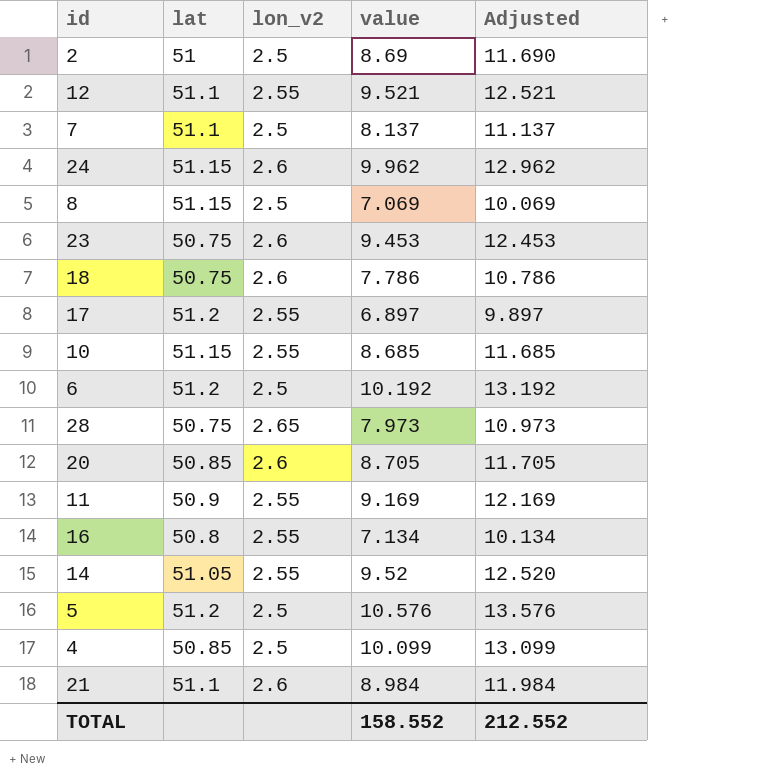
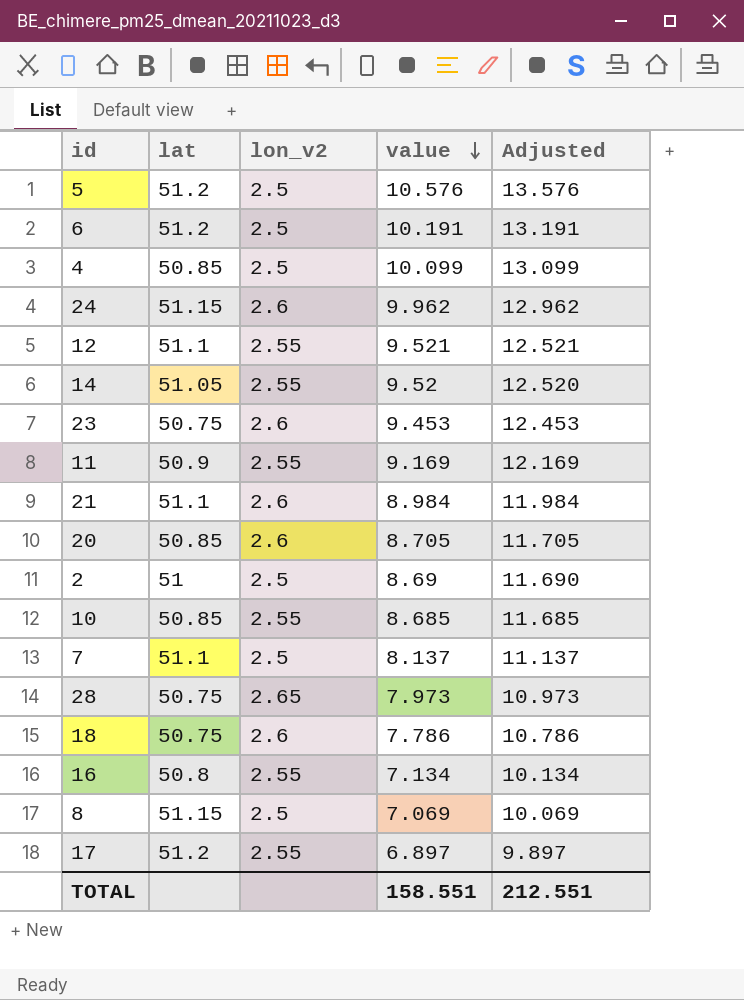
row order: none -> value descending
6 | value: 10.192 -> 10.191
6 | Adjusted: 13.192 -> 13.191
10 | lat: 51.15 -> 50.85
TOTAL | value: 158.552 -> 158.551
TOTAL | Adjusted: 212.552 -> 212.551

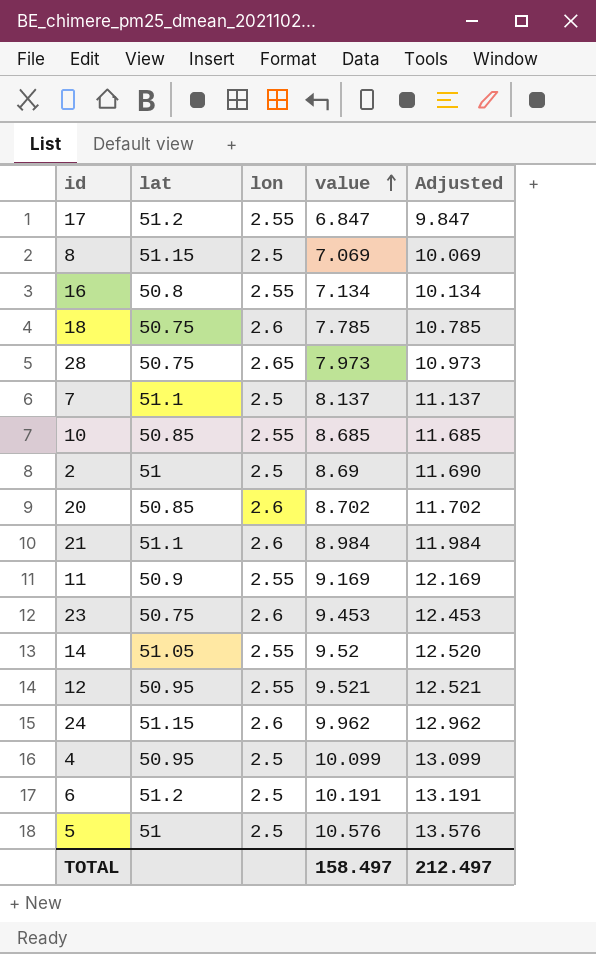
row order: value descending -> value ascending
column name: lon_v2 -> lon
17 | value: 6.897 -> 6.847
17 | Adjusted: 9.897 -> 9.847
18 | value: 7.786 -> 7.785
18 | Adjusted: 10.786 -> 10.785
20 | value: 8.705 -> 8.702
20 | Adjusted: 11.705 -> 11.702
12 | lat: 51.1 -> 50.95
4 | lat: 50.85 -> 50.95
5 | lat: 51.2 -> 51
TOTAL | value: 158.551 -> 158.497
TOTAL | Adjusted: 212.551 -> 212.497

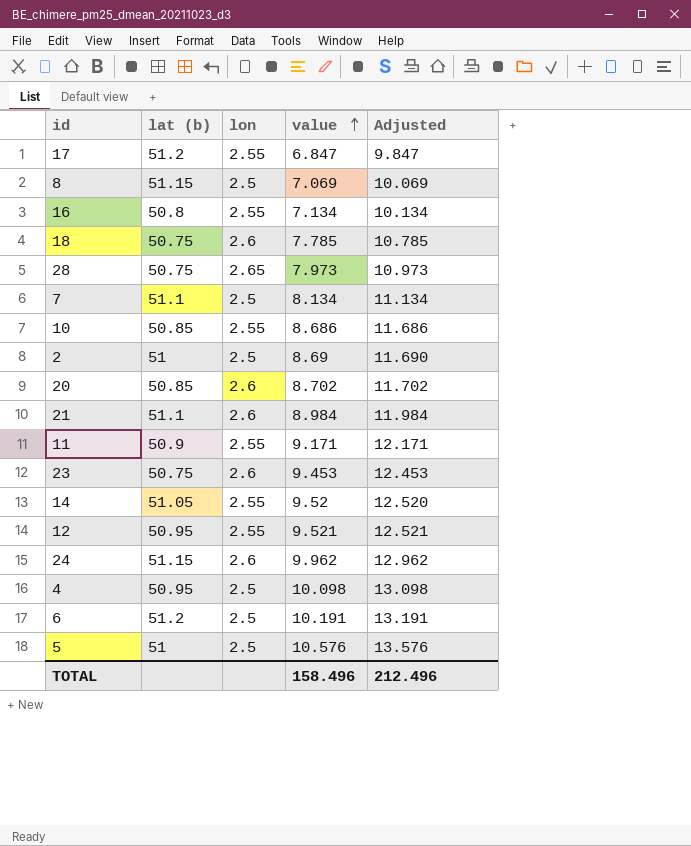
column name: lat -> lat (b)
7 | value: 8.137 -> 8.134
7 | Adjusted: 11.137 -> 11.134
10 | value: 8.685 -> 8.686
10 | Adjusted: 11.685 -> 11.686
11 | value: 9.169 -> 9.171
11 | Adjusted: 12.169 -> 12.171
4 | value: 10.099 -> 10.098
4 | Adjusted: 13.099 -> 13.098
TOTAL | value: 158.497 -> 158.496
TOTAL | Adjusted: 212.497 -> 212.496

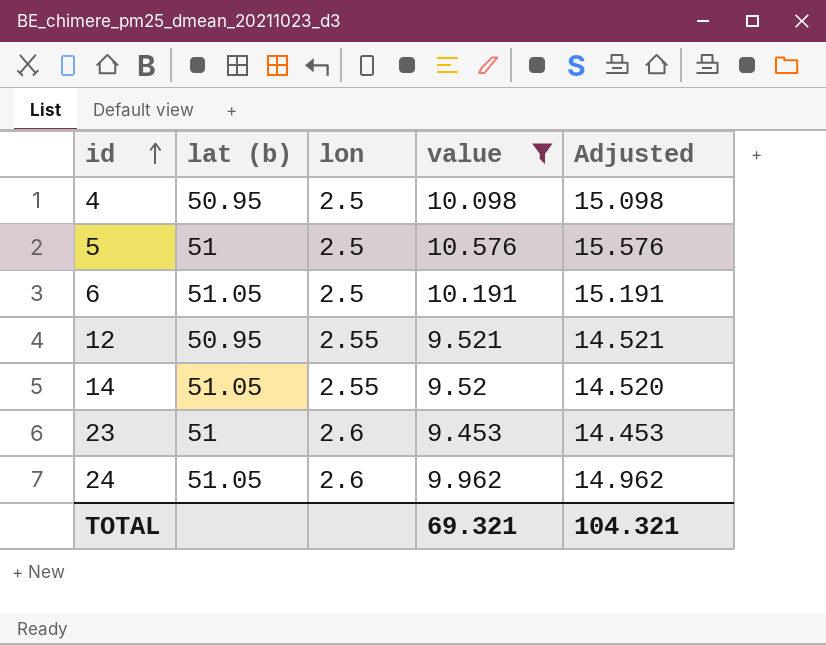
filter: none -> value >= 9.453
row order: value ascending -> id ascending
column Adjusted | formula: [value] + 3 -> [value] + 5
6 | lat (b): 51.2 -> 51.05
23 | lat (b): 50.75 -> 51
24 | lat (b): 51.15 -> 51.05
TOTAL | value: 158.496 -> 69.321
TOTAL | Adjusted: 212.496 -> 104.321

